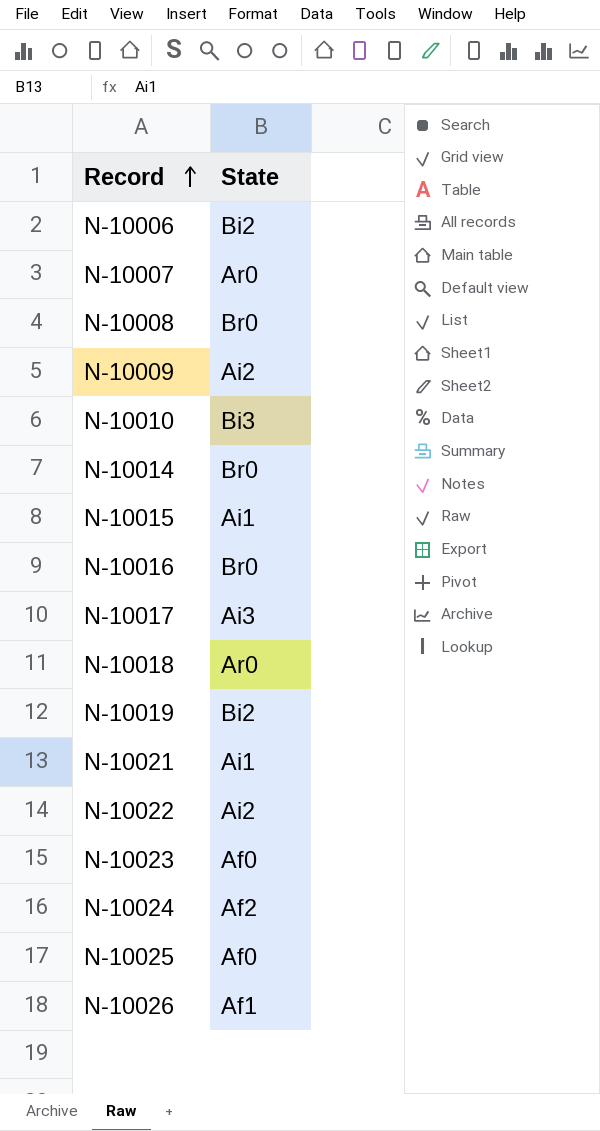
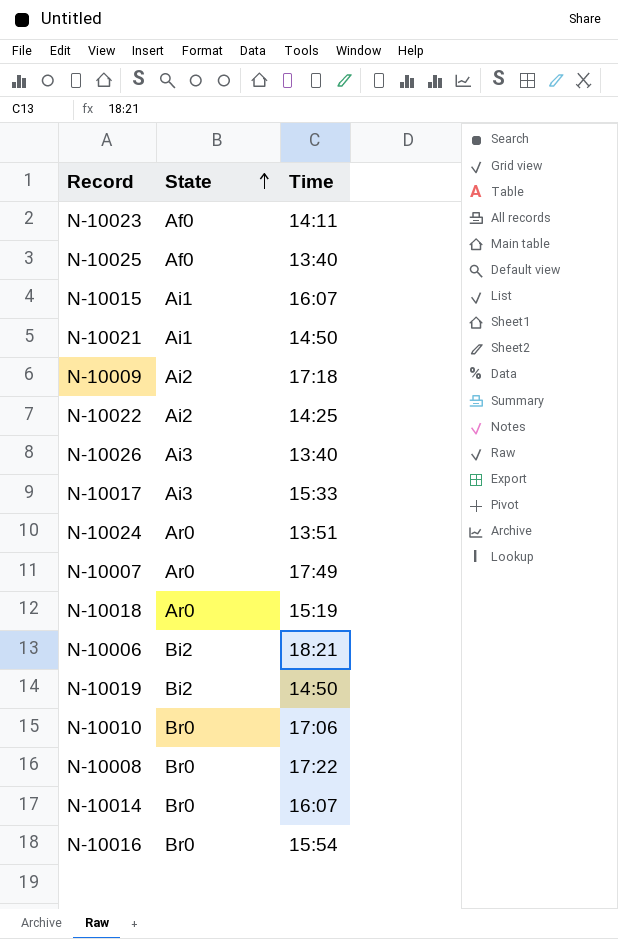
row order: Record ascending -> State ascending
column Time | position: none -> 3
N-10026 | State: Af1 -> Ai3
N-10024 | State: Af2 -> Ar0
N-10010 | State: Bi3 -> Br0

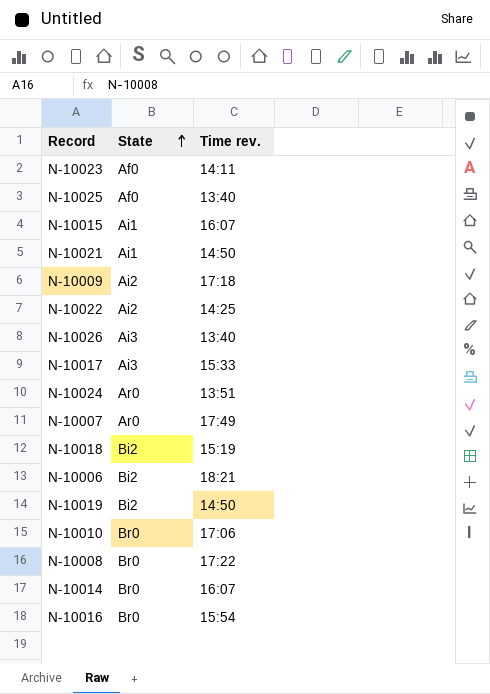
column name: Time -> Time rev.
N-10018 | State: Ar0 -> Bi2

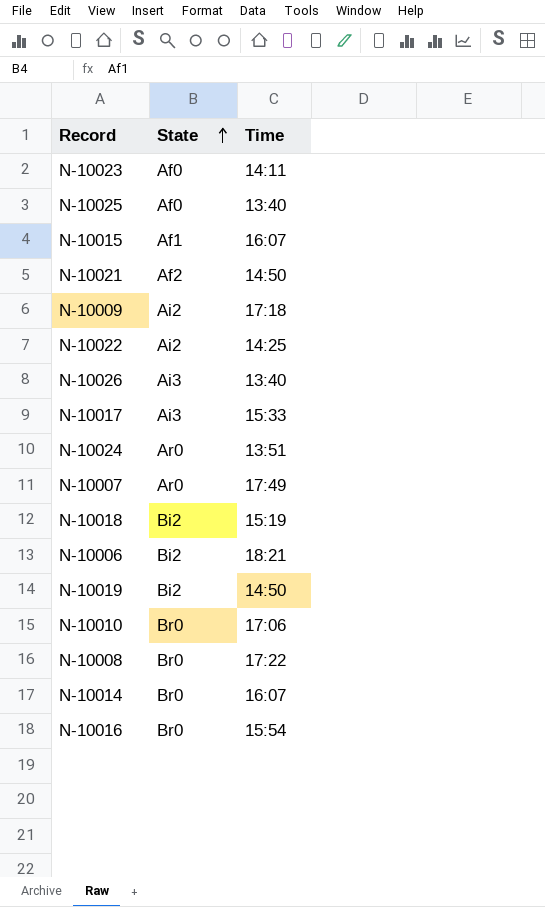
column name: Time rev. -> Time
N-10015 | State: Ai1 -> Af1
N-10021 | State: Ai1 -> Af2

